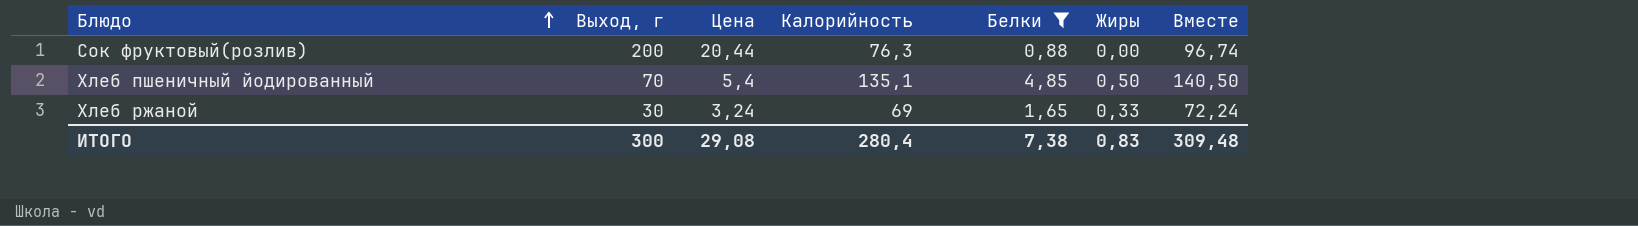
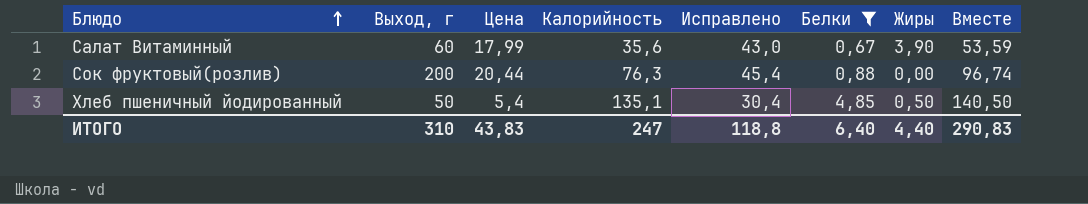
column Исправлено | formula: none -> [Цена] + 25
row Хлеб ржаной: 30 | 3,24 | 69 | 1,65 | 0,33 | 72,24 -> none
row Салат Витаминный: none -> 60 | 17,99 | 35,6 | 43,0 | 0,67 | 3,90 | 53,59
Хлеб пшеничный йодированный | Выход, г: 70 -> 50
ИТОГО | Выход, г: 300 -> 310
ИТОГО | Цена: 29,08 -> 43,83
ИТОГО | Калорийность: 280,4 -> 247
ИТОГО | Белки: 7,38 -> 6,40
ИТОГО | Жиры: 0,83 -> 4,40
ИТОГО | Вместе: 309,48 -> 290,83

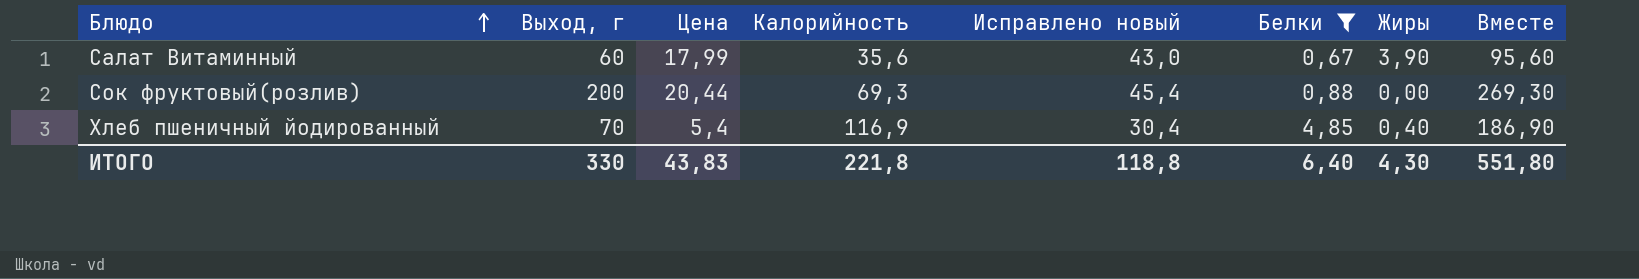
column name: Исправлено -> Исправлено новый
column Вместе | formula: [Цена] + [Калорийность] -> [Выход, г] + [Калорийность]
Сок фруктовый(розлив) | Калорийность: 76,3 -> 69,3
Хлеб пшеничный йодированный | Выход, г: 50 -> 70
Хлеб пшеничный йодированный | Калорийность: 135,1 -> 116,9
Хлеб пшеничный йодированный | Жиры: 0,50 -> 0,40
ИТОГО | Выход, г: 310 -> 330
ИТОГО | Калорийность: 247 -> 221,8
ИТОГО | Жиры: 4,40 -> 4,30
ИТОГО | Вместе: 290,83 -> 551,80

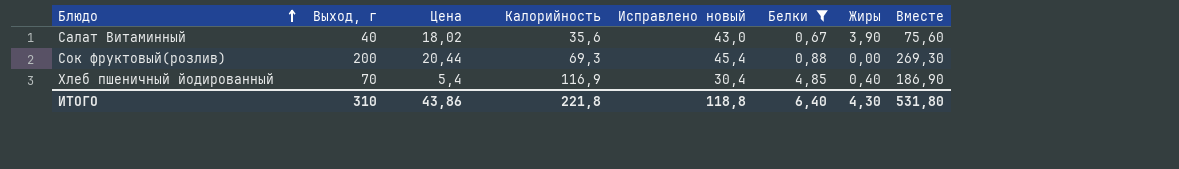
Салат Витаминный | Выход, г: 60 -> 40
Салат Витаминный | Цена: 17,99 -> 18,02
Салат Витаминный | Вместе: 95,60 -> 75,60
ИТОГО | Выход, г: 330 -> 310
ИТОГО | Цена: 43,83 -> 43,86
ИТОГО | Вместе: 551,80 -> 531,80

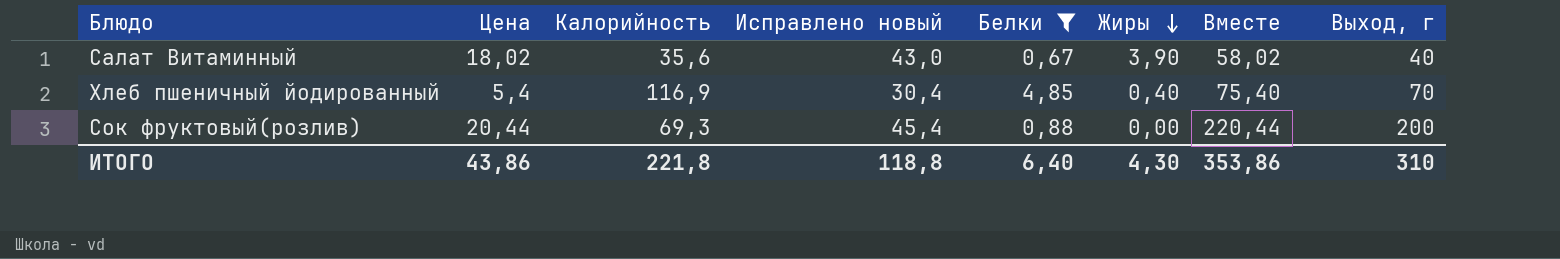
row order: Блюдо ascending -> Жиры descending
column Вместе | formula: [Выход, г] + [Калорийность] -> [Цена] + [Выход, г]
column Выход, г | position: 2 -> 8
ИТОГО | Вместе: 531,80 -> 353,86

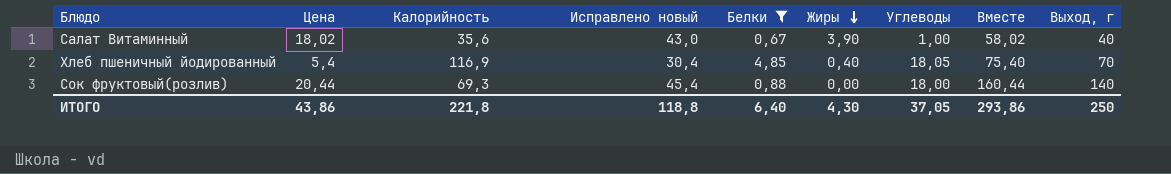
column Углеводы | position: none -> 7
Сок фруктовый(розлив) | Вместе: 220,44 -> 160,44
Сок фруктовый(розлив) | Выход, г: 200 -> 140
ИТОГО | Вместе: 353,86 -> 293,86
ИТОГО | Выход, г: 310 -> 250

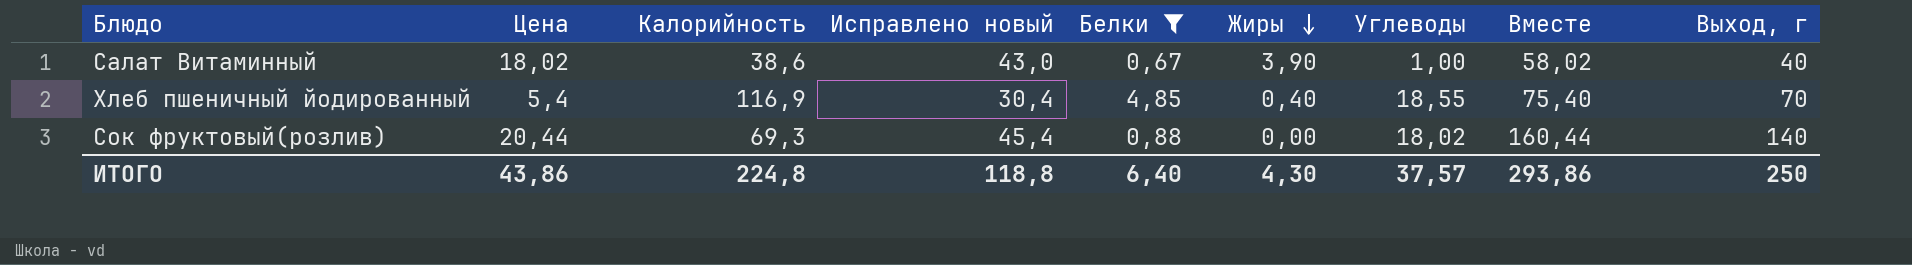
Салат Витаминный | Калорийность: 35,6 -> 38,6
Хлеб пшеничный йодированный | Углеводы: 18,05 -> 18,55
Сок фруктовый(розлив) | Углеводы: 18,00 -> 18,02
ИТОГО | Калорийность: 221,8 -> 224,8
ИТОГО | Углеводы: 37,05 -> 37,57

